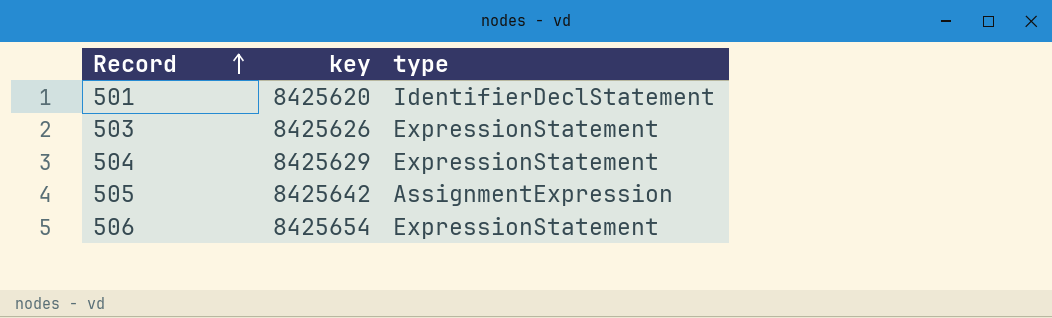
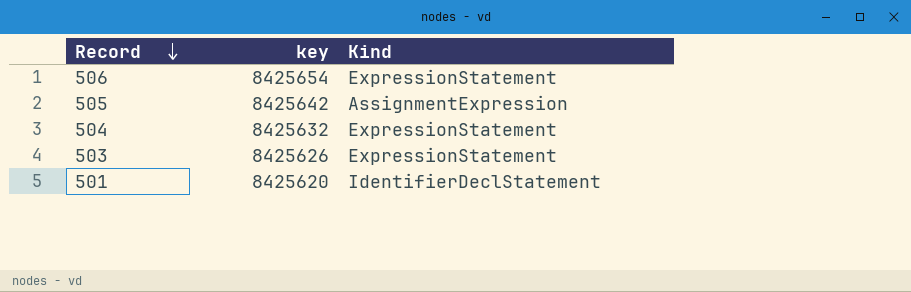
row order: Record ascending -> Record descending
column name: type -> Kind
504 | key: 8425629 -> 8425632

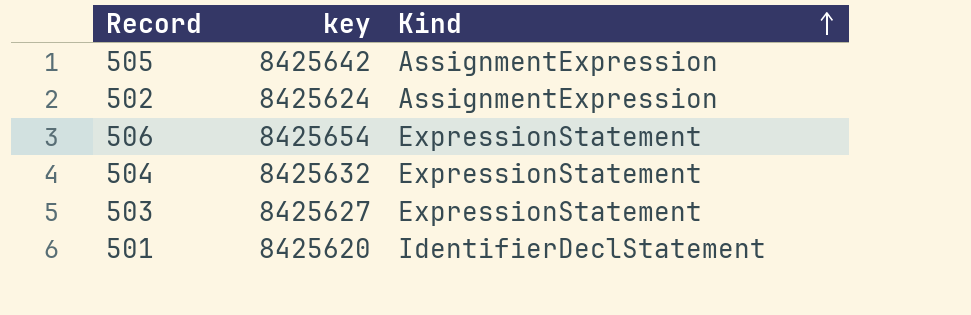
row order: Record descending -> Kind ascending
row 502: none -> 8425624 | AssignmentExpression
503 | key: 8425626 -> 8425627

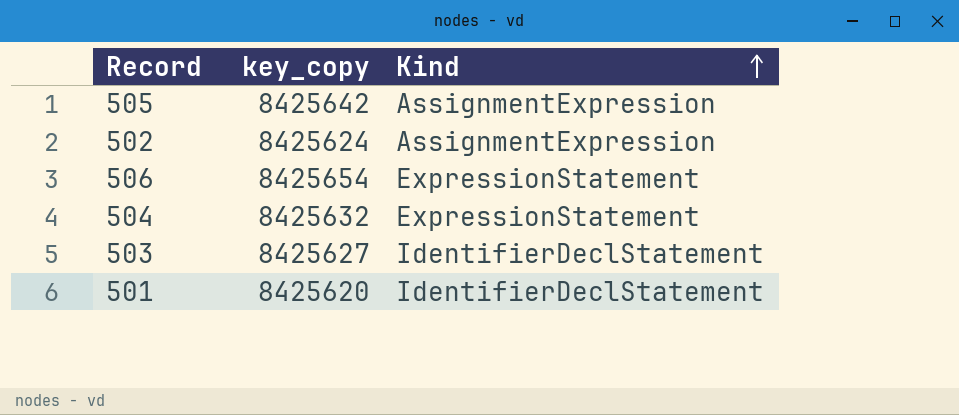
column name: key -> key_copy
503 | Kind: ExpressionStatement -> IdentifierDeclStatement

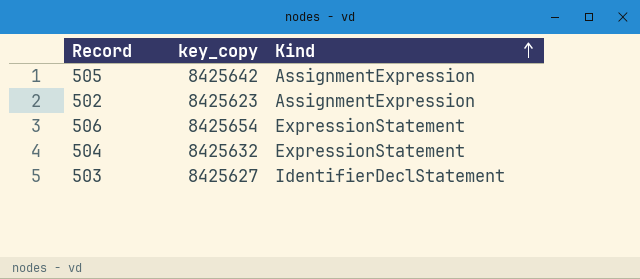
row 501: 8425620 | IdentifierDeclStatement -> none
502 | key_copy: 8425624 -> 8425623

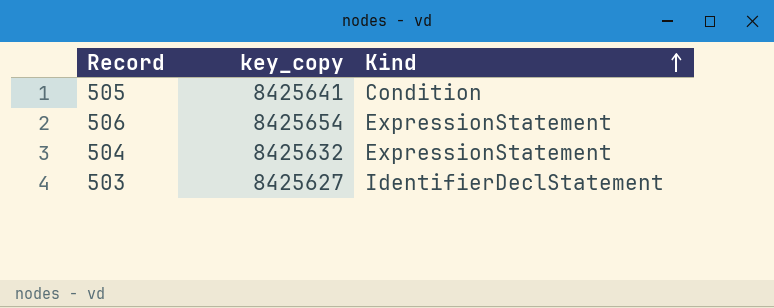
row 502: 8425623 | AssignmentExpression -> none
505 | key_copy: 8425642 -> 8425641
505 | Kind: AssignmentExpression -> Condition

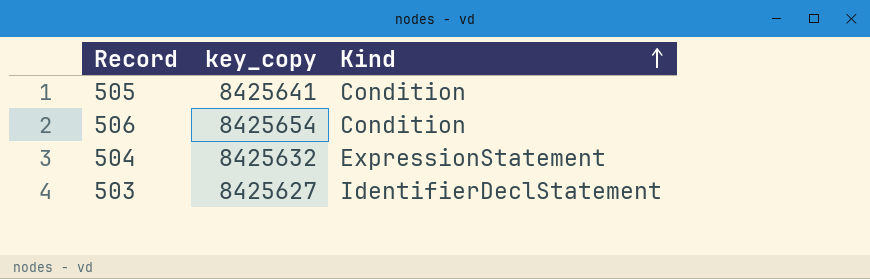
506 | Kind: ExpressionStatement -> Condition

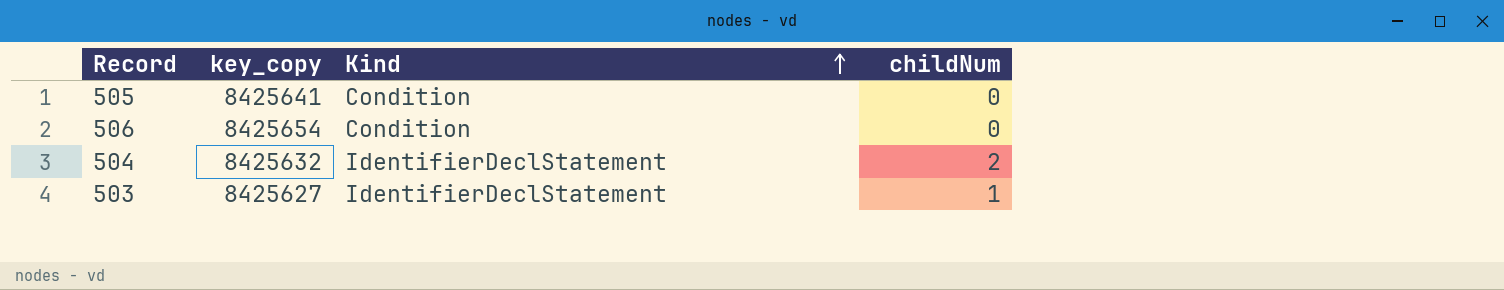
column childNum | position: none -> 4
504 | Kind: ExpressionStatement -> IdentifierDeclStatement

